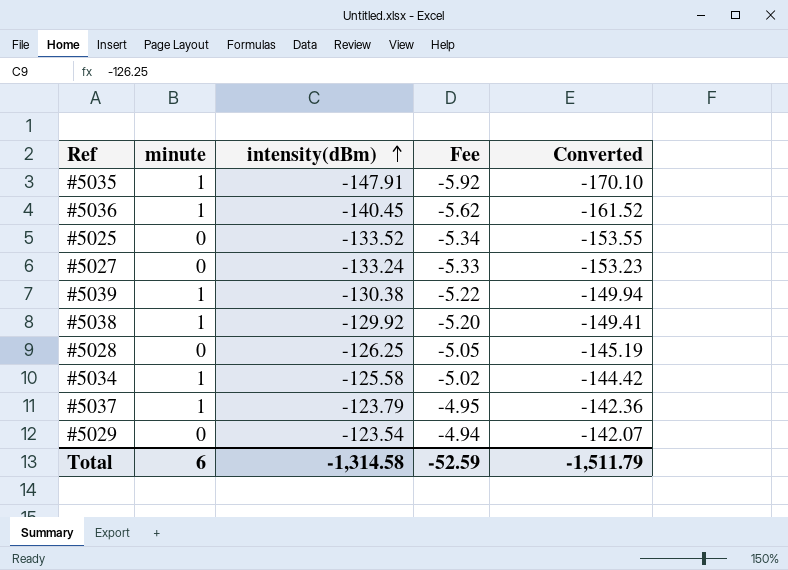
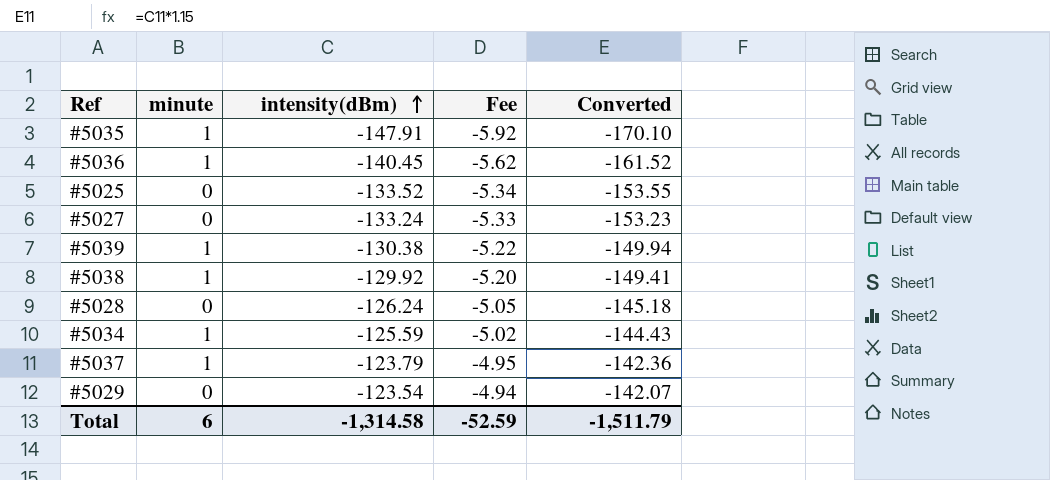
#5028 | intensity(dBm): -126.25 -> -126.24
#5028 | Converted: -145.19 -> -145.18
#5034 | intensity(dBm): -125.58 -> -125.59
#5034 | Converted: -144.42 -> -144.43

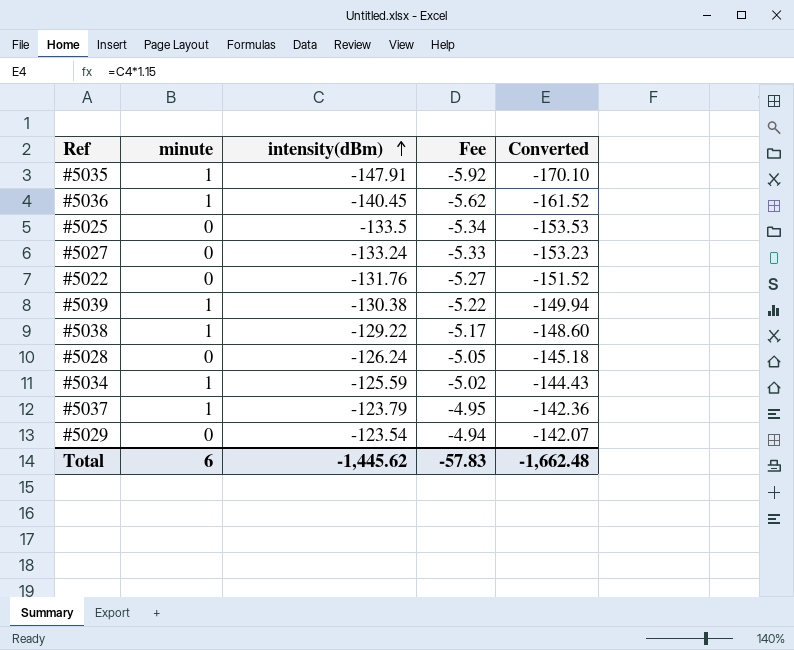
#5025 | intensity(dBm): -133.52 -> -133.5
#5025 | Converted: -153.55 -> -153.53
row #5022: none -> 0 | -131.76 | -5.27 | -151.52
#5038 | intensity(dBm): -129.92 -> -129.22
#5038 | Fee: -5.20 -> -5.17
#5038 | Converted: -149.41 -> -148.60
Total | intensity(dBm): -1,314.58 -> -1,445.62
Total | Fee: -52.59 -> -57.83
Total | Converted: -1,511.79 -> -1,662.48

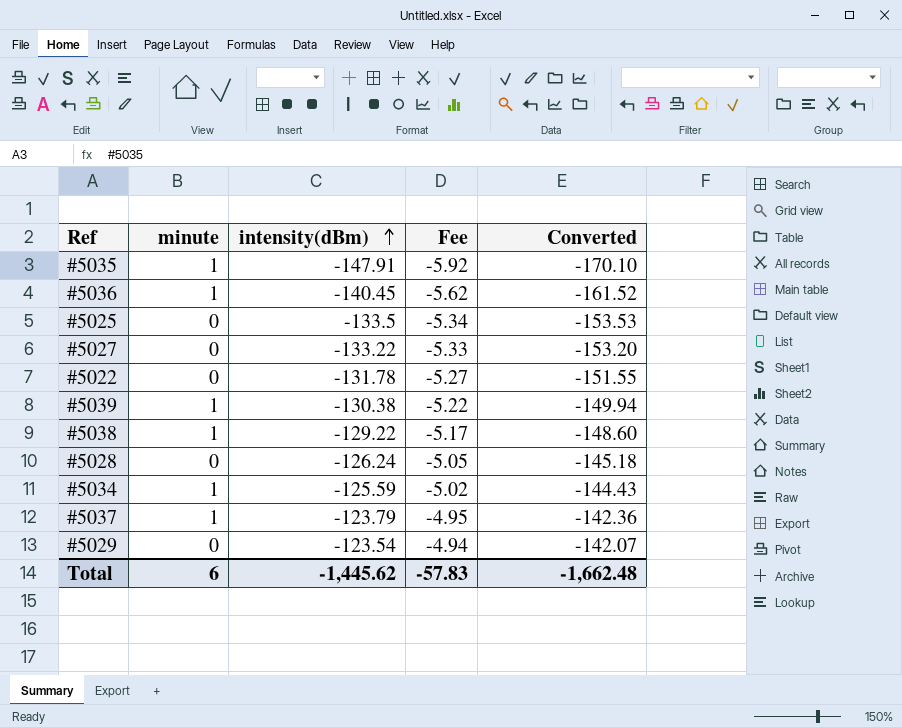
#5027 | intensity(dBm): -133.24 -> -133.22
#5027 | Converted: -153.23 -> -153.20
#5022 | intensity(dBm): -131.76 -> -131.78
#5022 | Converted: -151.52 -> -151.55

